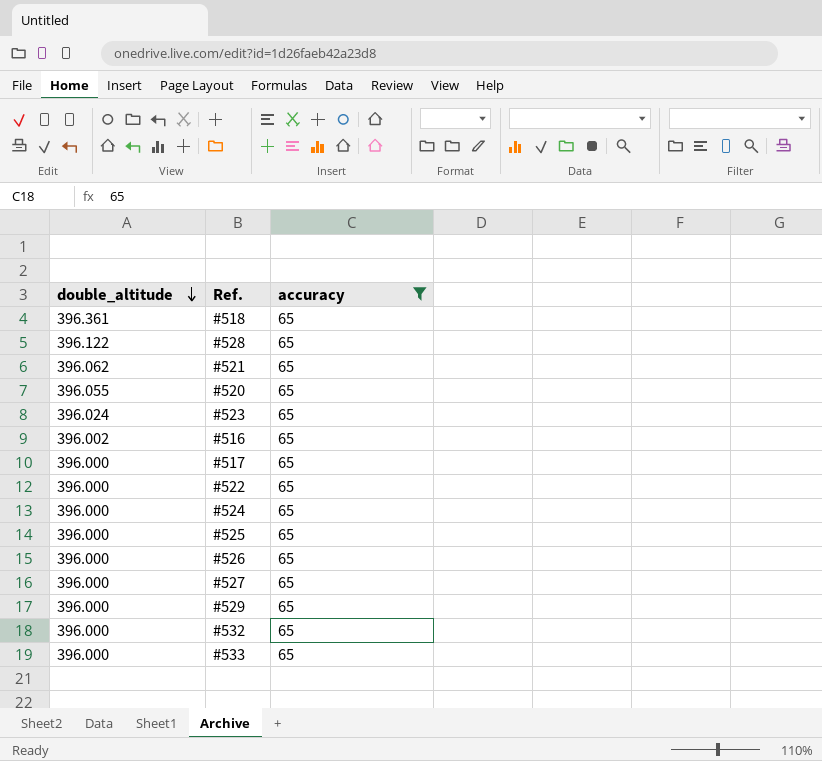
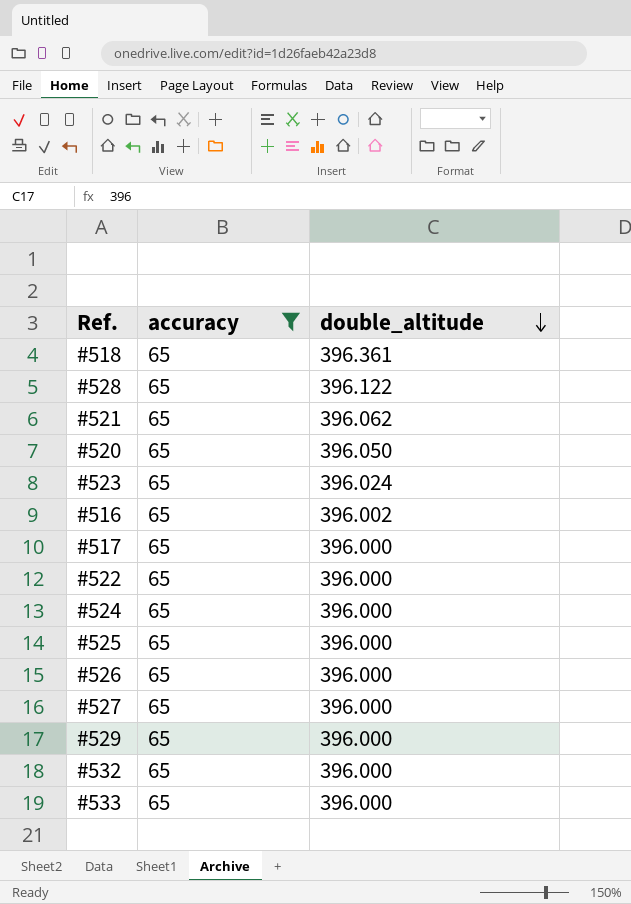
column double_altitude | position: 1 -> 3
#520 | double_altitude: 396.055 -> 396.050

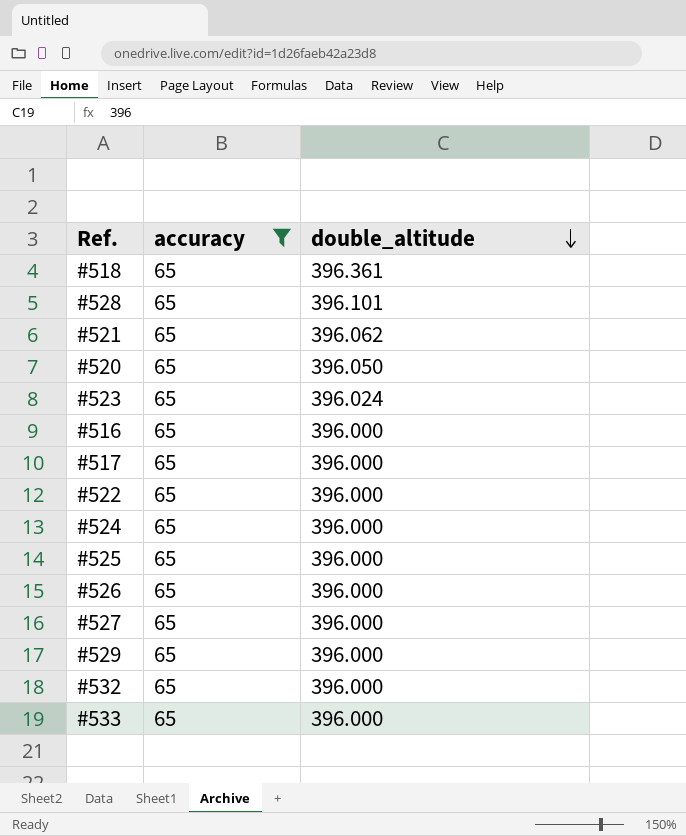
#528 | double_altitude: 396.122 -> 396.101
#516 | double_altitude: 396.002 -> 396.000

